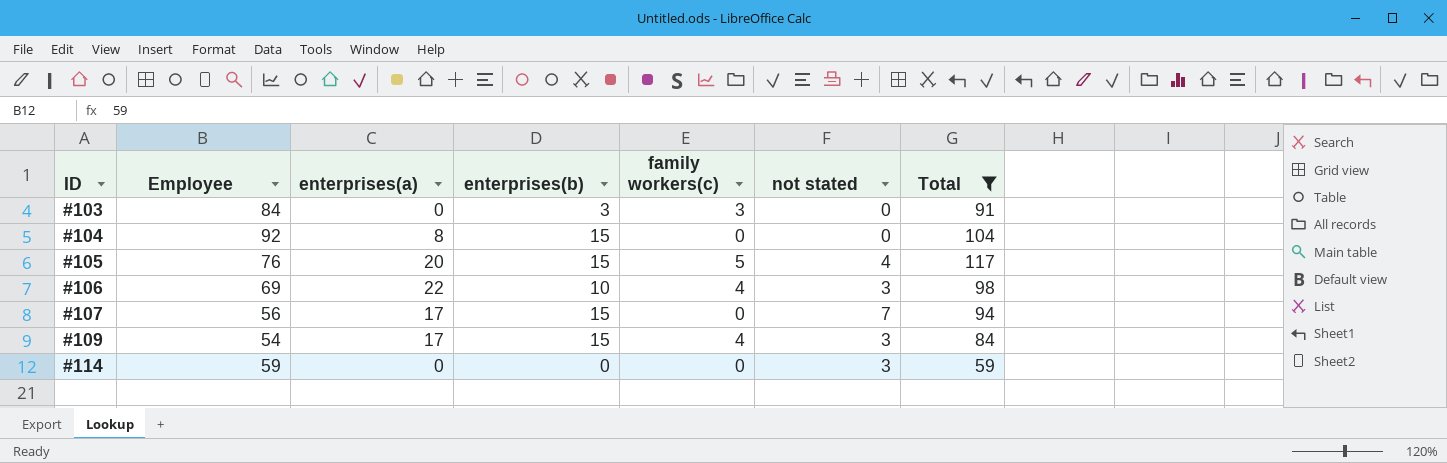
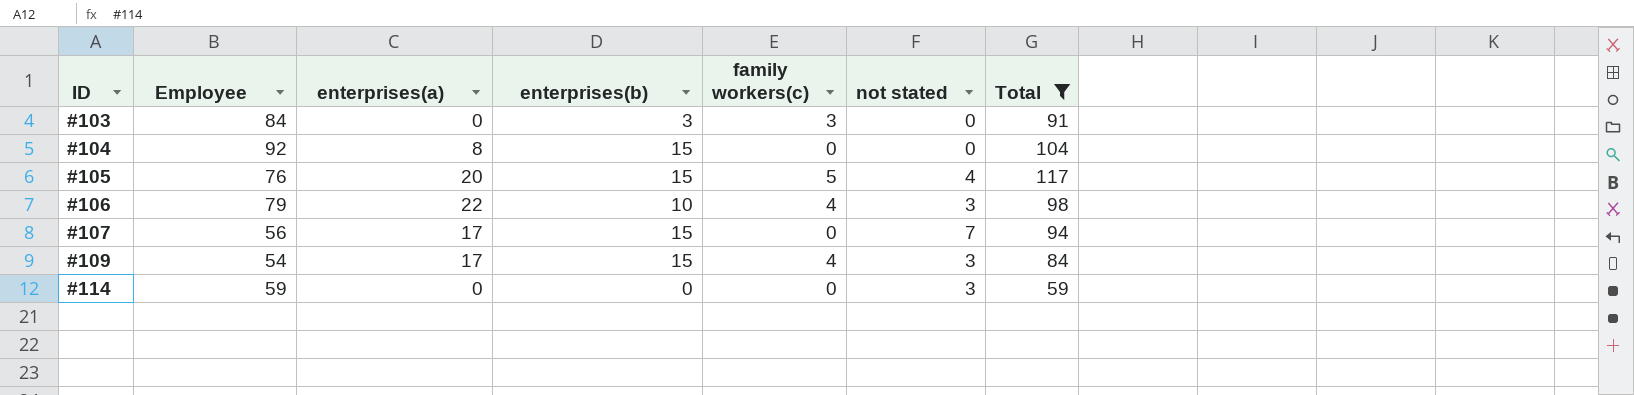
#106 | Employee: 69 -> 79

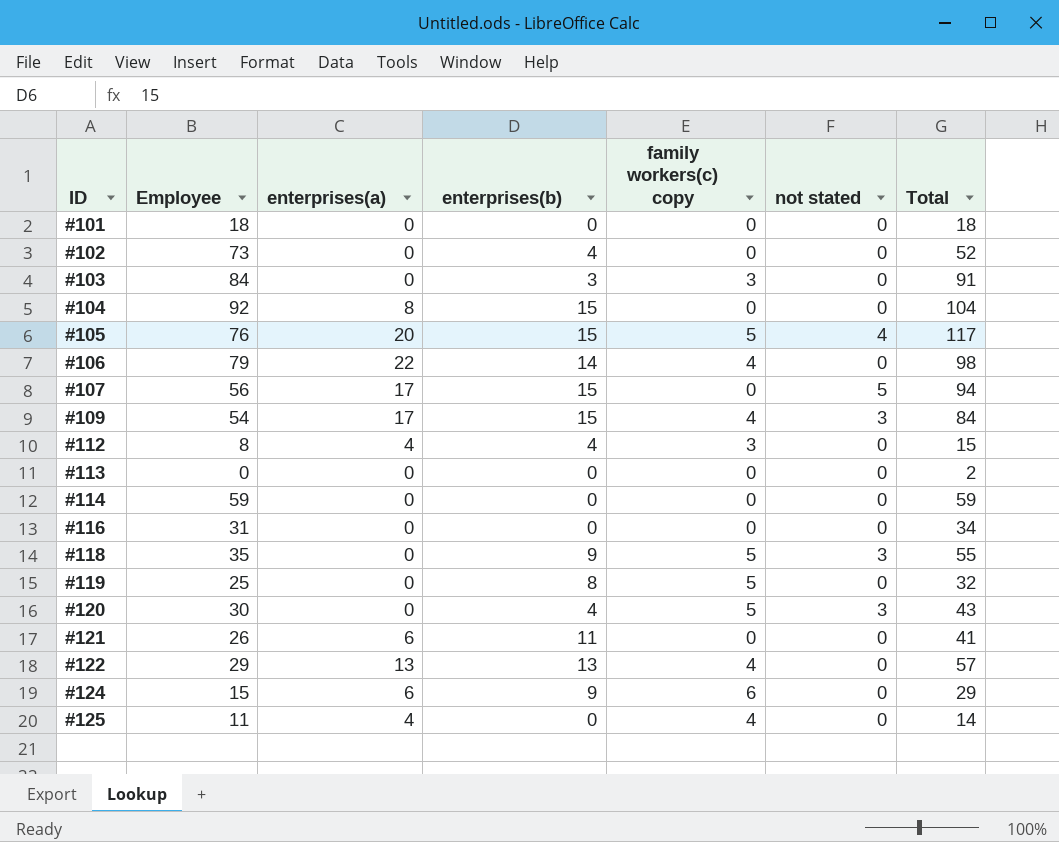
filter: Total >= 59 -> none
column name: family workers(c) -> family workers(c) copy
#106 | enterprises(b): 10 -> 14
#106 | not stated: 3 -> 0
#107 | not stated: 7 -> 5
#114 | not stated: 3 -> 0

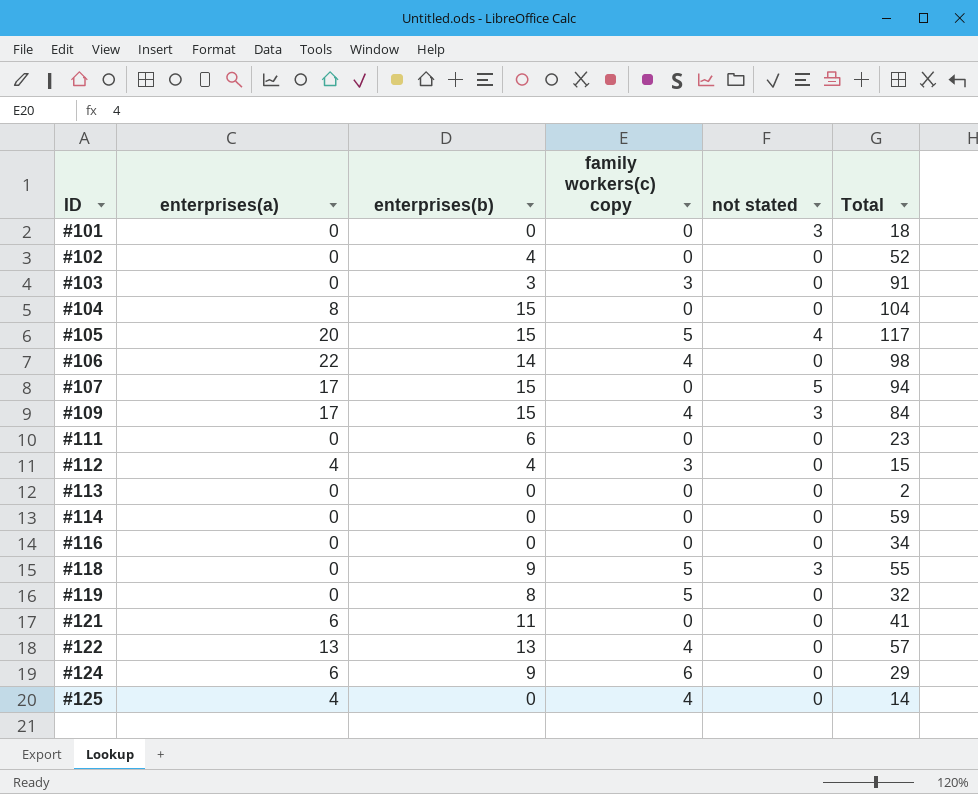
column Employee | position: 2 -> none
row #120: 30 | 0 | 4 | 5 | 3 | 43 -> none
#101 | not stated: 0 -> 3
row #111: none -> 0 | 6 | 0 | 0 | 23

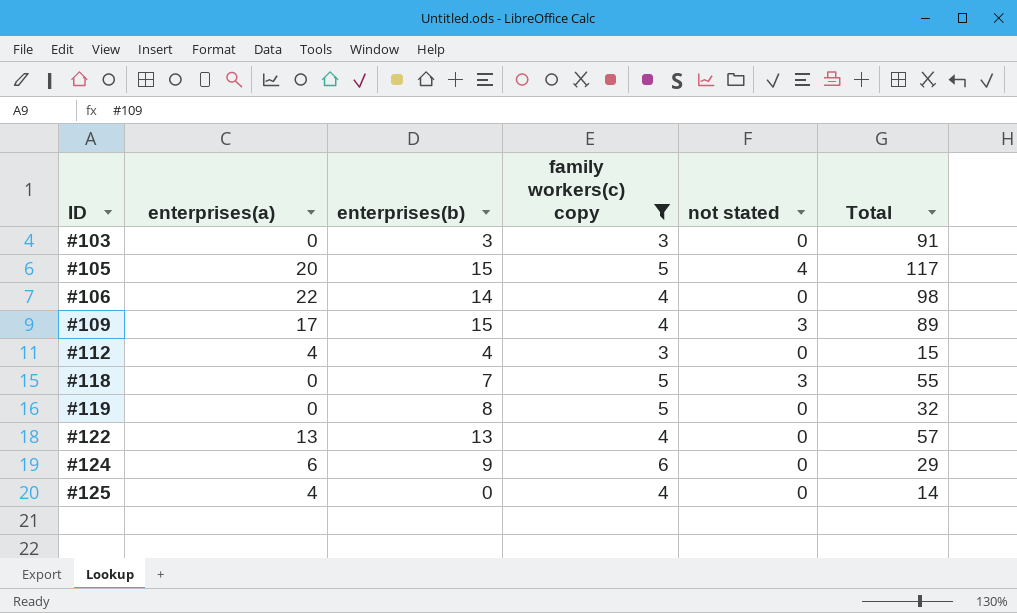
filter: none -> family workers(c) copy != 0
#109 | Total: 84 -> 89
#118 | enterprises(b): 9 -> 7

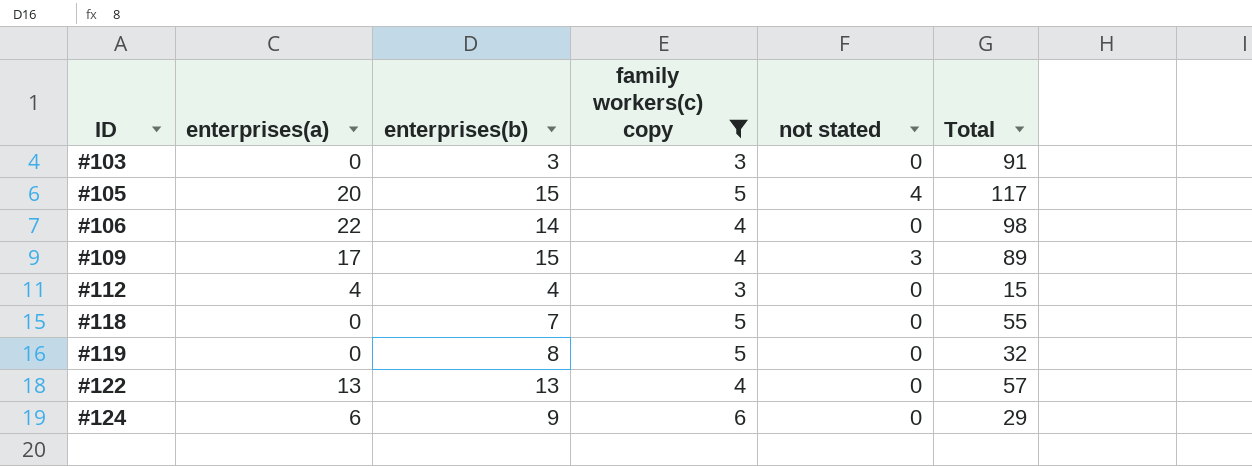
row #125: 4 | 0 | 4 | 0 | 14 -> none
#118 | not stated: 3 -> 0

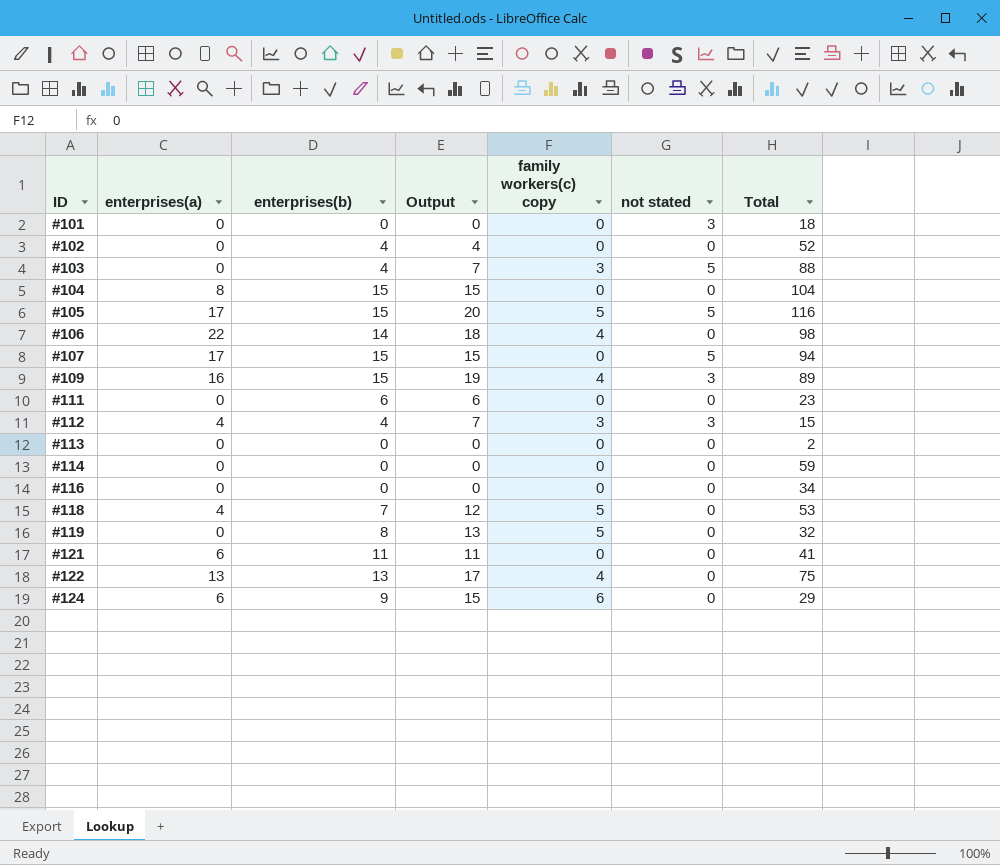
filter: family workers(c) copy != 0 -> none
column Output | formula: none -> [enterprises(b)] + [family workers(c) copy]
#103 | enterprises(b): 3 -> 4
#103 | not stated: 0 -> 5
#103 | Total: 91 -> 88
#105 | enterprises(a): 20 -> 17
#105 | not stated: 4 -> 5
#105 | Total: 117 -> 116
#109 | enterprises(a): 17 -> 16
#112 | not stated: 0 -> 3
#118 | enterprises(a): 0 -> 4
#118 | Total: 55 -> 53
#122 | Total: 57 -> 75

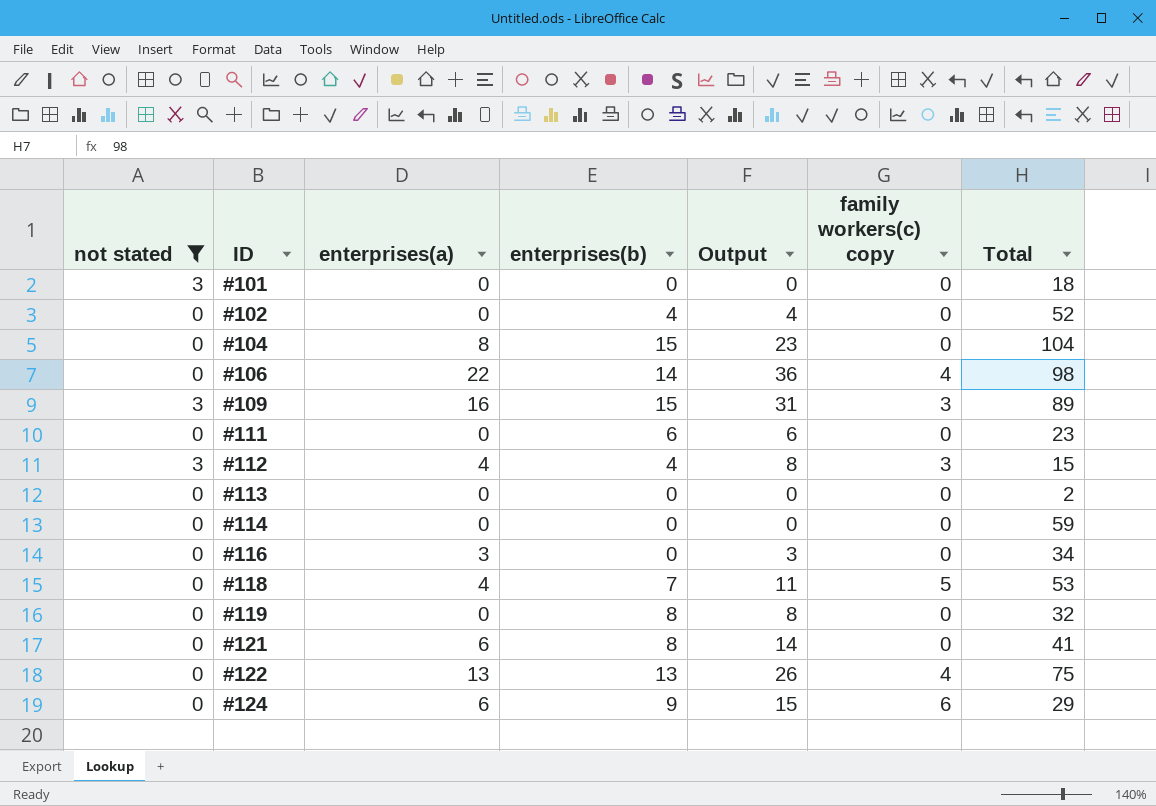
filter: none -> not stated != 5
column not stated | position: 6 -> 1
column Output | formula: [enterprises(b)] + [family workers(c) copy] -> [enterprises(a)] + [enterprises(b)]
#109 | family workers(c) copy: 4 -> 3
#116 | enterprises(a): 0 -> 3
#119 | family workers(c) copy: 5 -> 0
#121 | enterprises(b): 11 -> 8

